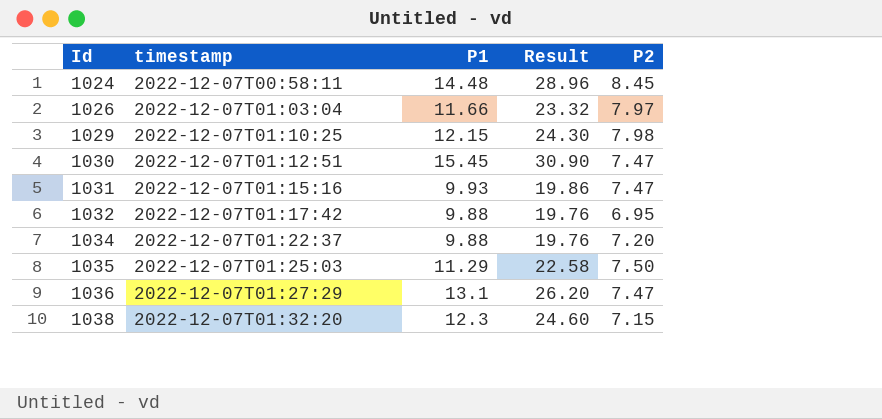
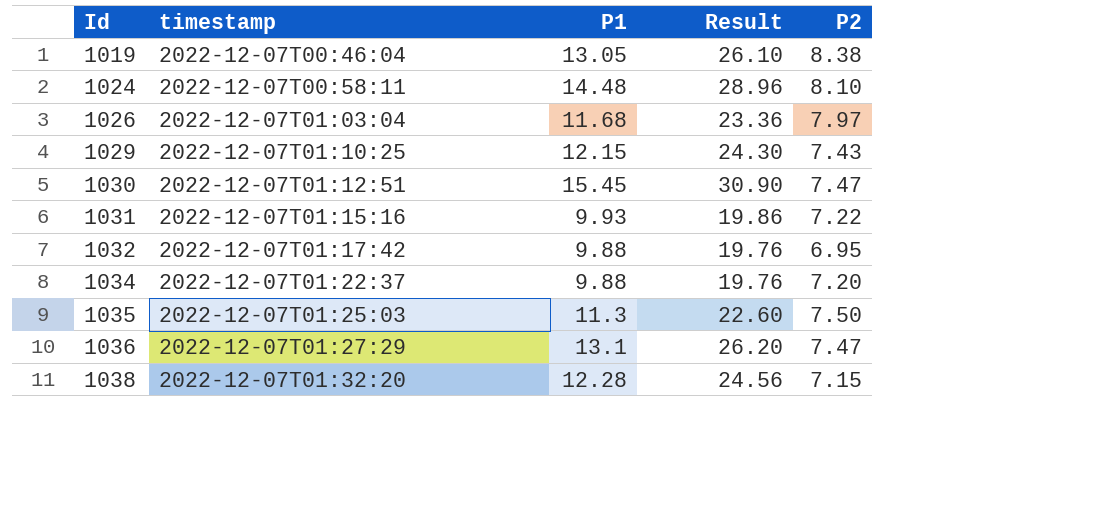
row 1019: none -> 2022-12-07T00:46:04 | 13.05 | 26.10 | 8.38
1024 | P2: 8.45 -> 8.10
1026 | P1: 11.66 -> 11.68
1026 | Result: 23.32 -> 23.36
1029 | P2: 7.98 -> 7.43
1031 | P2: 7.47 -> 7.22
1035 | P1: 11.29 -> 11.3
1035 | Result: 22.58 -> 22.60
1038 | P1: 12.3 -> 12.28
1038 | Result: 24.60 -> 24.56

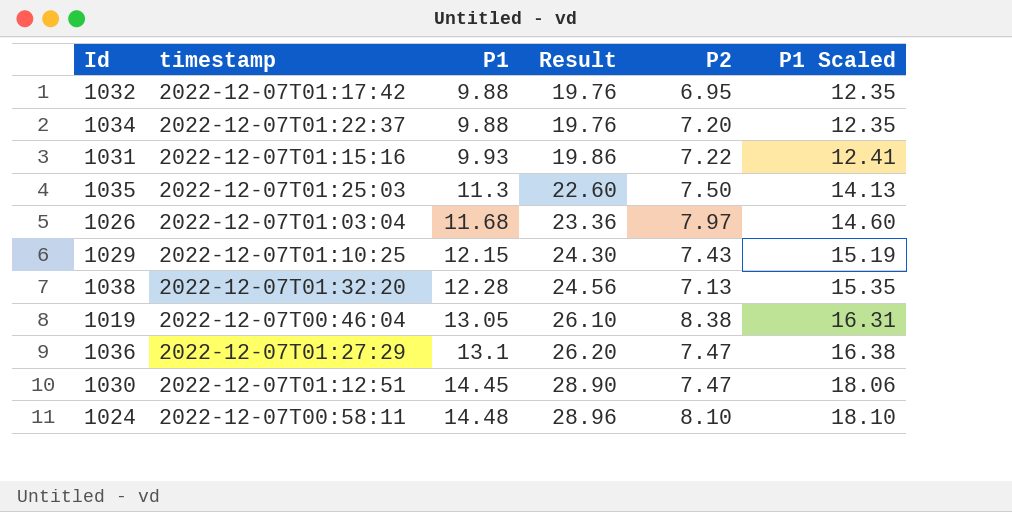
row order: Id ascending -> P1 ascending
column P1 Scaled | formula: none -> [P1] * 1.25
1038 | P2: 7.15 -> 7.13
1030 | P1: 15.45 -> 14.45
1030 | Result: 30.90 -> 28.90

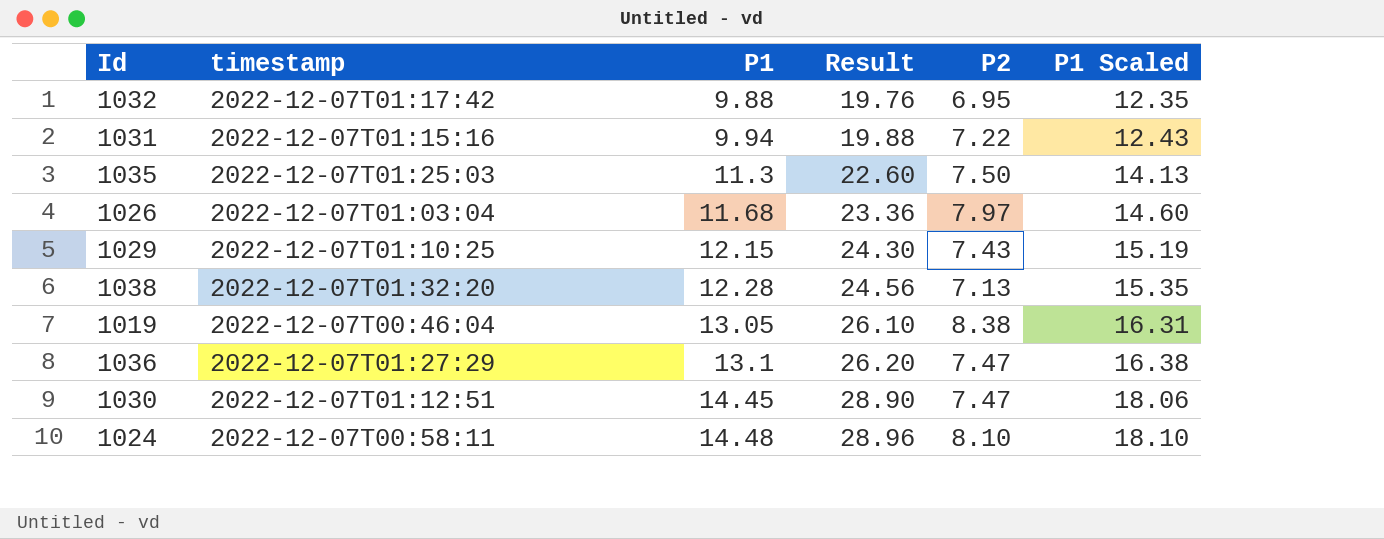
row 1034: 2022-12-07T01:22:37 | 9.88 | 19.76 | 7.20 | 12.35 -> none
1031 | P1: 9.93 -> 9.94
1031 | Result: 19.86 -> 19.88
1031 | P1 Scaled: 12.41 -> 12.43

